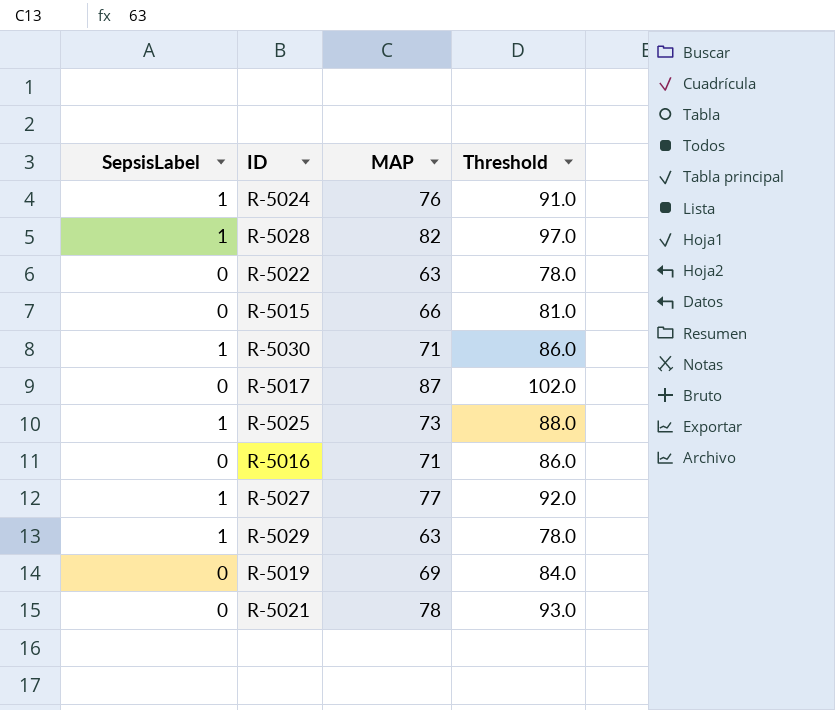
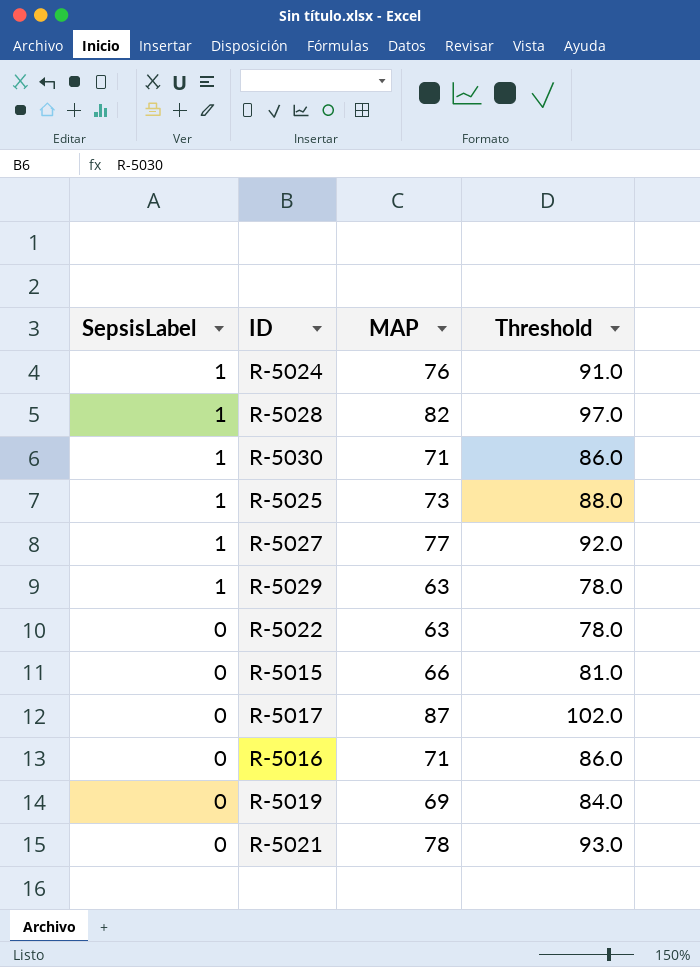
row order: none -> SepsisLabel descending

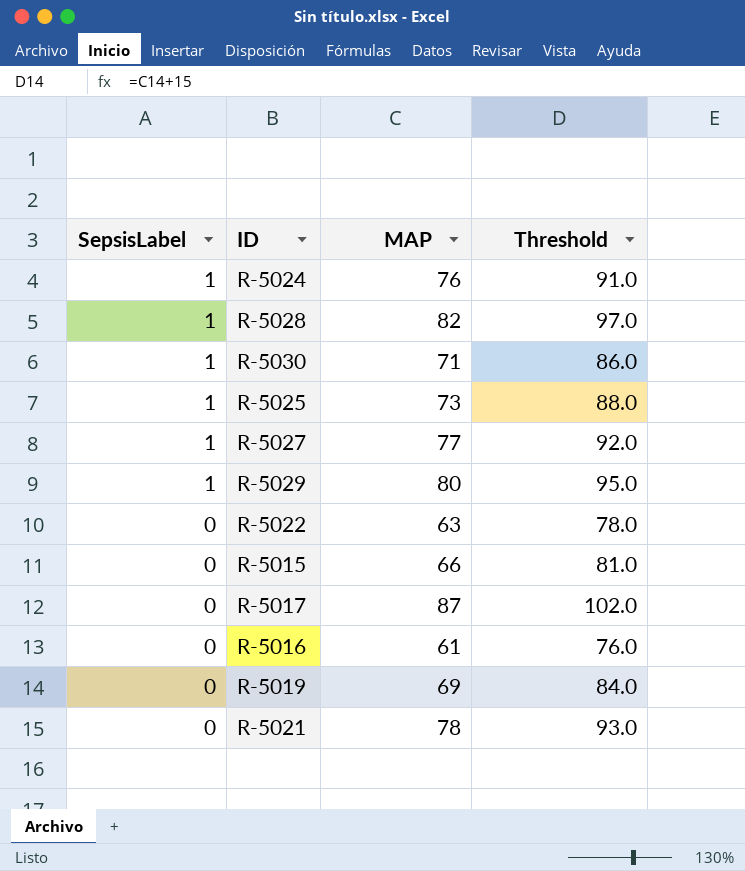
R-5029 | MAP: 63 -> 80
R-5029 | Threshold: 78.0 -> 95.0
R-5016 | MAP: 71 -> 61
R-5016 | Threshold: 86.0 -> 76.0

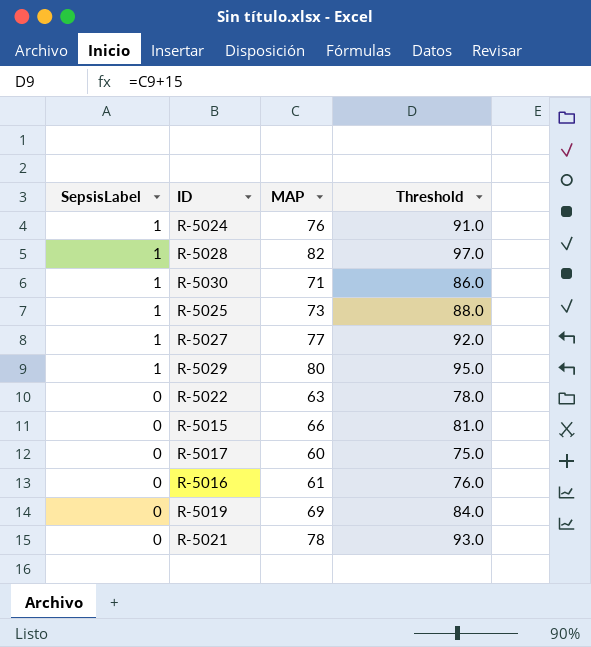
R-5017 | MAP: 87 -> 60
R-5017 | Threshold: 102.0 -> 75.0

